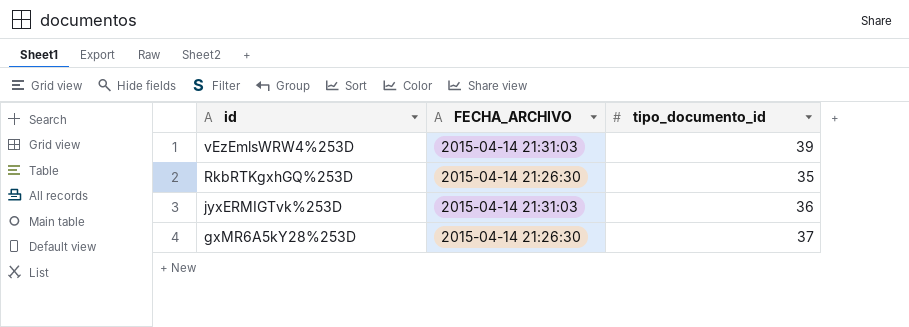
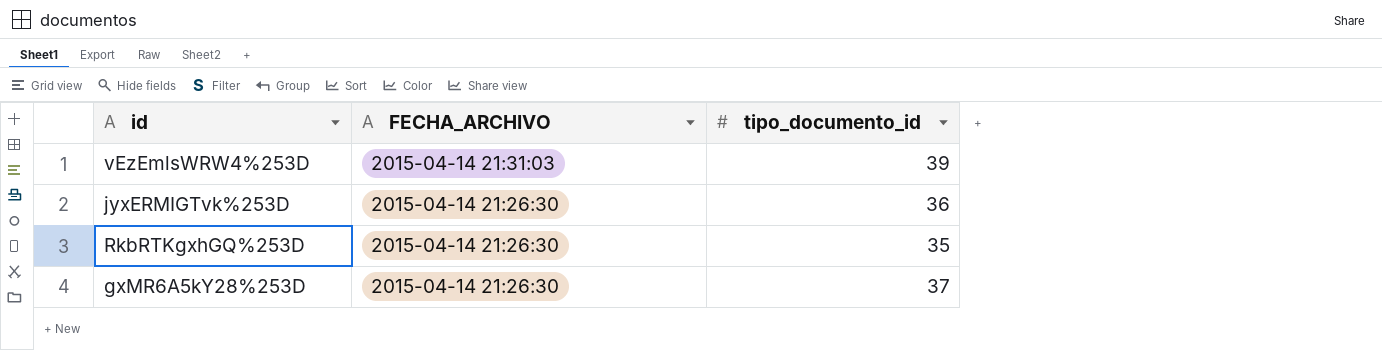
row order: id descending -> FECHA_ARCHIVO descending
jyxERMIGTvk%253D | FECHA_ARCHIVO: 2015-04-14 21:31:03 -> 2015-04-14 21:26:30

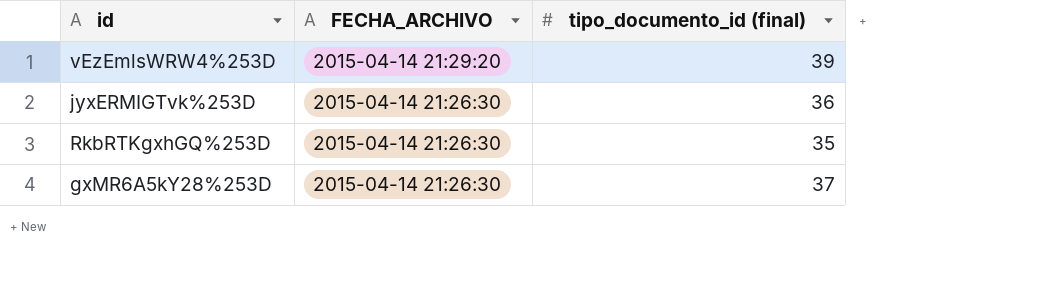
column name: tipo_documento_id -> tipo_documento_id (final)
vEzEmlsWRW4%253D | FECHA_ARCHIVO: 2015-04-14 21:31:03 -> 2015-04-14 21:29:20

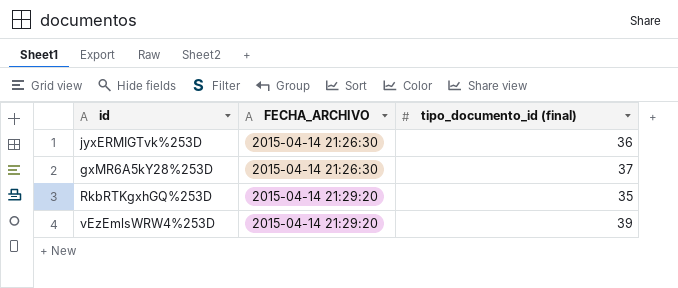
row order: FECHA_ARCHIVO descending -> FECHA_ARCHIVO ascending
RkbRTKgxhGQ%253D | FECHA_ARCHIVO: 2015-04-14 21:26:30 -> 2015-04-14 21:29:20

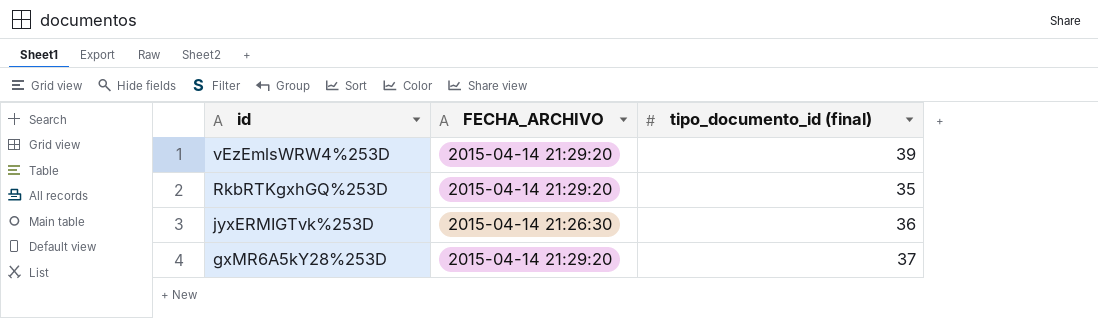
row order: FECHA_ARCHIVO ascending -> id descending
gxMR6A5kY28%253D | FECHA_ARCHIVO: 2015-04-14 21:26:30 -> 2015-04-14 21:29:20

